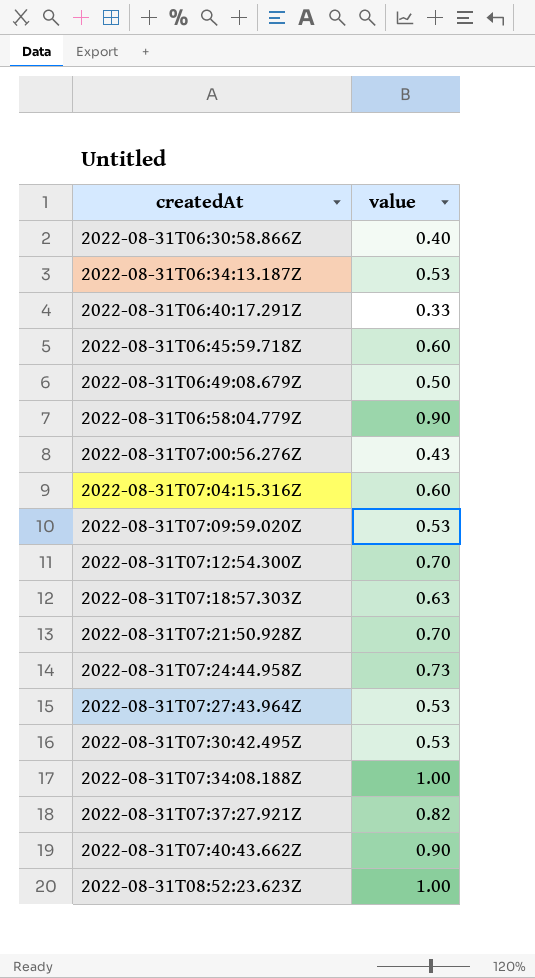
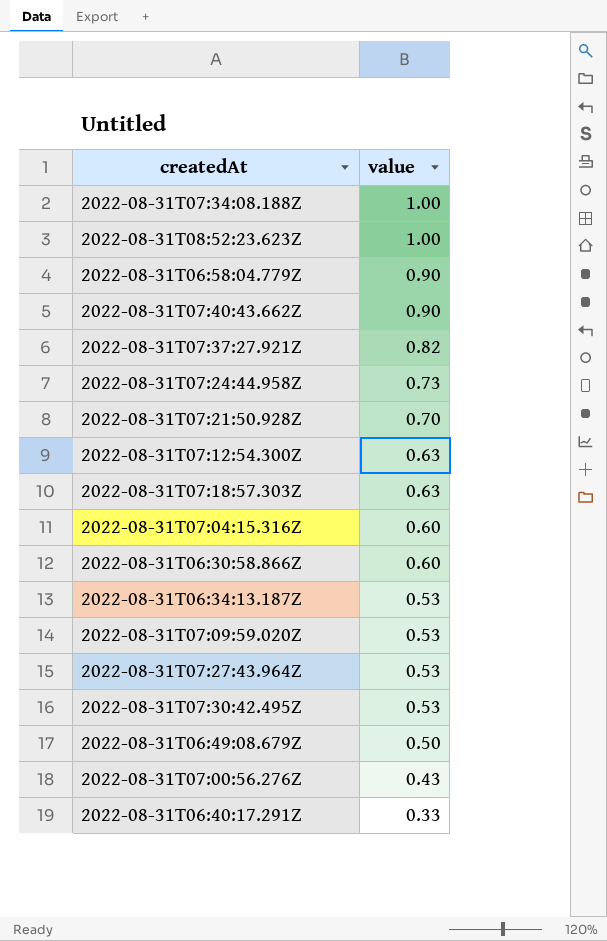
row order: createdAt ascending -> value descending
row 2022-08-31T06:45:59.718Z: 0.60 -> none
2022-08-31T07:12:54.300Z | value: 0.70 -> 0.63
2022-08-31T06:30:58.866Z | value: 0.40 -> 0.60

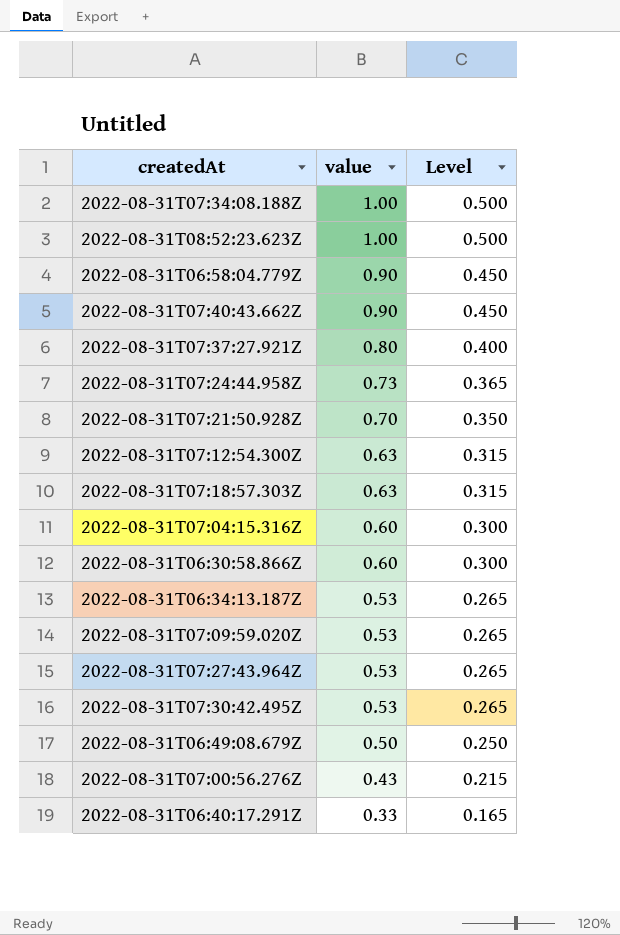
column Level | formula: none -> [value] * 0.5
2022-08-31T07:37:27.921Z | value: 0.82 -> 0.80

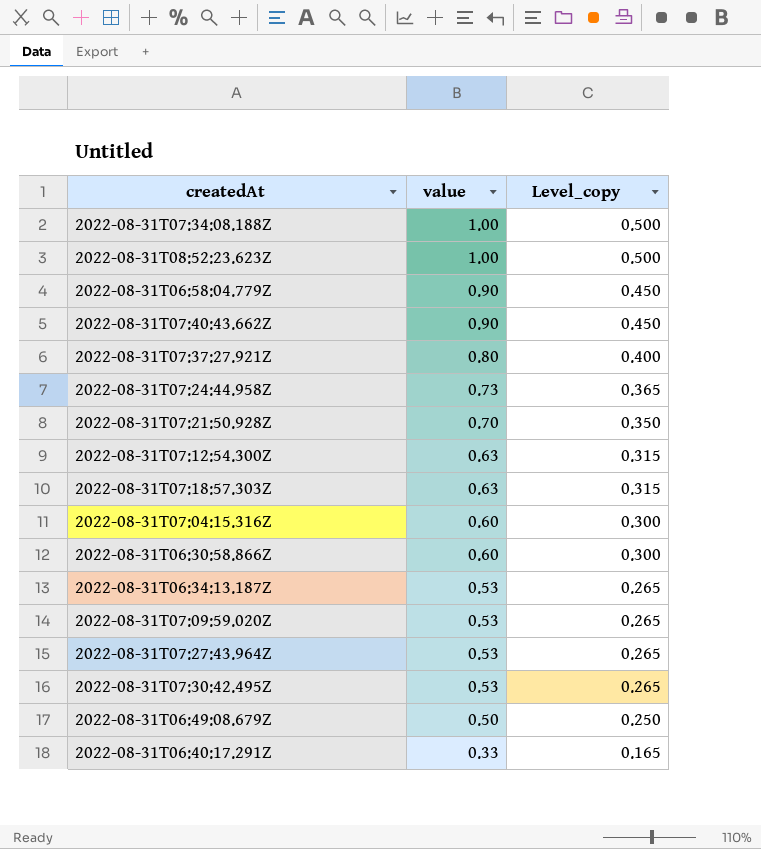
column name: Level -> Level_copy
row 2022-08-31T07:00:56.276Z: 0.43 | 0.215 -> none

